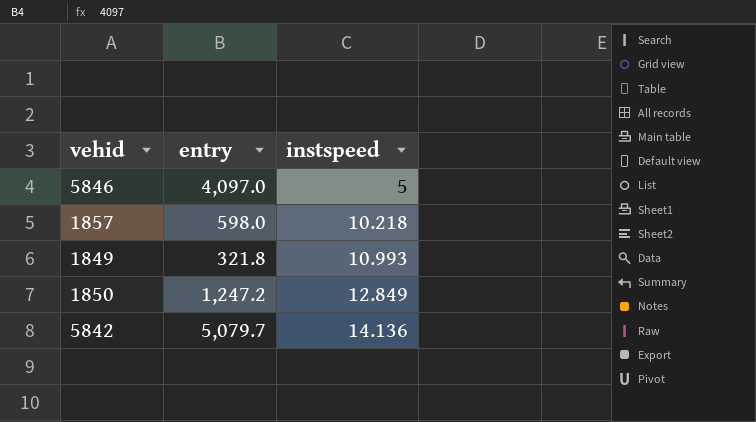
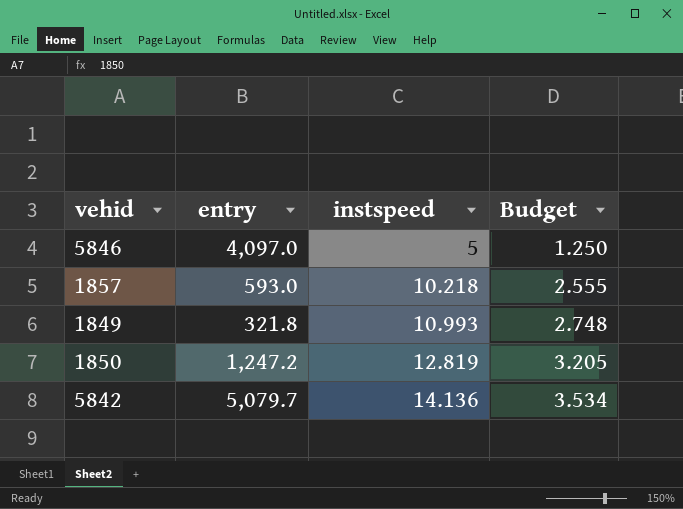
column Budget | formula: none -> [instspeed] * 0.25
1857 | entry: 598.0 -> 593.0
1850 | instspeed: 12.849 -> 12.819

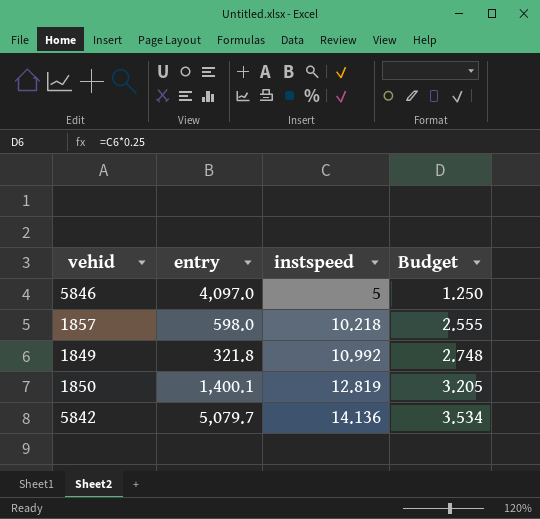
1857 | entry: 593.0 -> 598.0
1849 | instspeed: 10.993 -> 10.992
1850 | entry: 1,247.2 -> 1,400.1

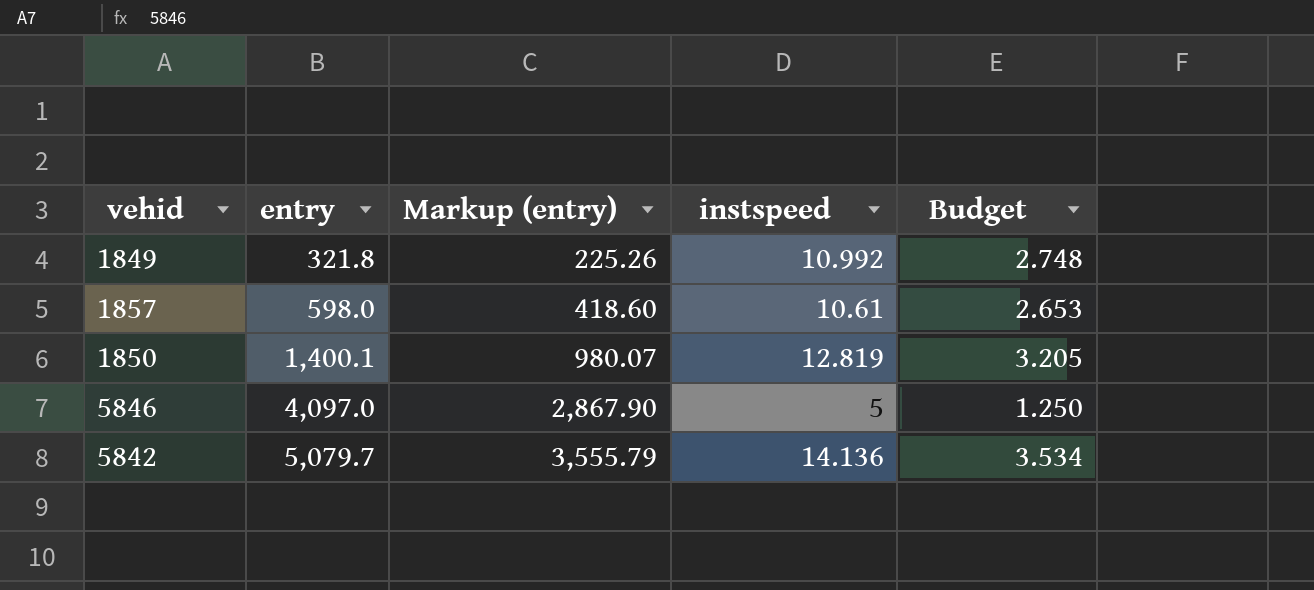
row order: instspeed ascending -> entry ascending
column Markup (entry) | formula: none -> [entry] * 0.7
1857 | instspeed: 10.218 -> 10.61
1857 | Budget: 2.555 -> 2.653

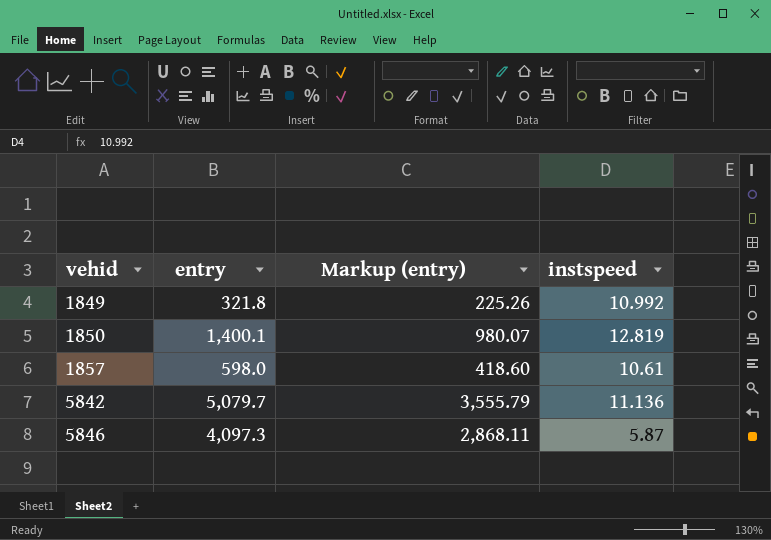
row order: entry ascending -> vehid ascending
column Budget | formula: [instspeed] * 0.25 -> none
5842 | instspeed: 14.136 -> 11.136
5846 | entry: 4,097.0 -> 4,097.3
5846 | Markup (entry): 2,867.90 -> 2,868.11
5846 | instspeed: 5 -> 5.87

